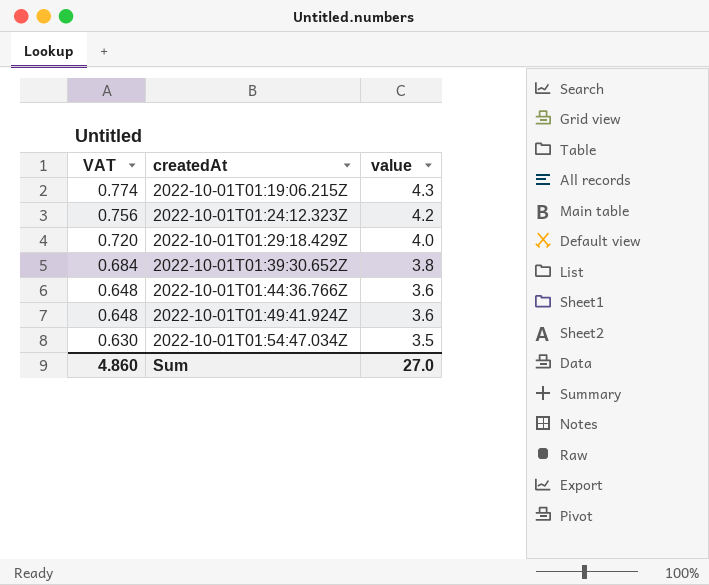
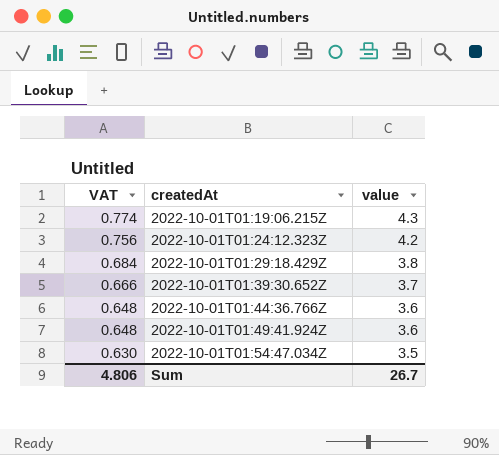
2022-10-01T01:29:18.429Z | VAT: 0.720 -> 0.684
2022-10-01T01:29:18.429Z | value: 4.0 -> 3.8
2022-10-01T01:39:30.652Z | VAT: 0.684 -> 0.666
2022-10-01T01:39:30.652Z | value: 3.8 -> 3.7
Sum | VAT: 4.860 -> 4.806
Sum | value: 27.0 -> 26.7

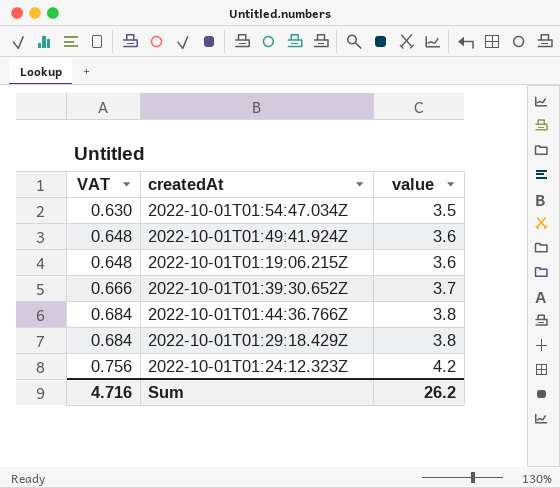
row order: VAT descending -> VAT ascending
2022-10-01T01:19:06.215Z | VAT: 0.774 -> 0.648
2022-10-01T01:19:06.215Z | value: 4.3 -> 3.6
2022-10-01T01:44:36.766Z | VAT: 0.648 -> 0.684
2022-10-01T01:44:36.766Z | value: 3.6 -> 3.8
Sum | VAT: 4.806 -> 4.716
Sum | value: 26.7 -> 26.2

